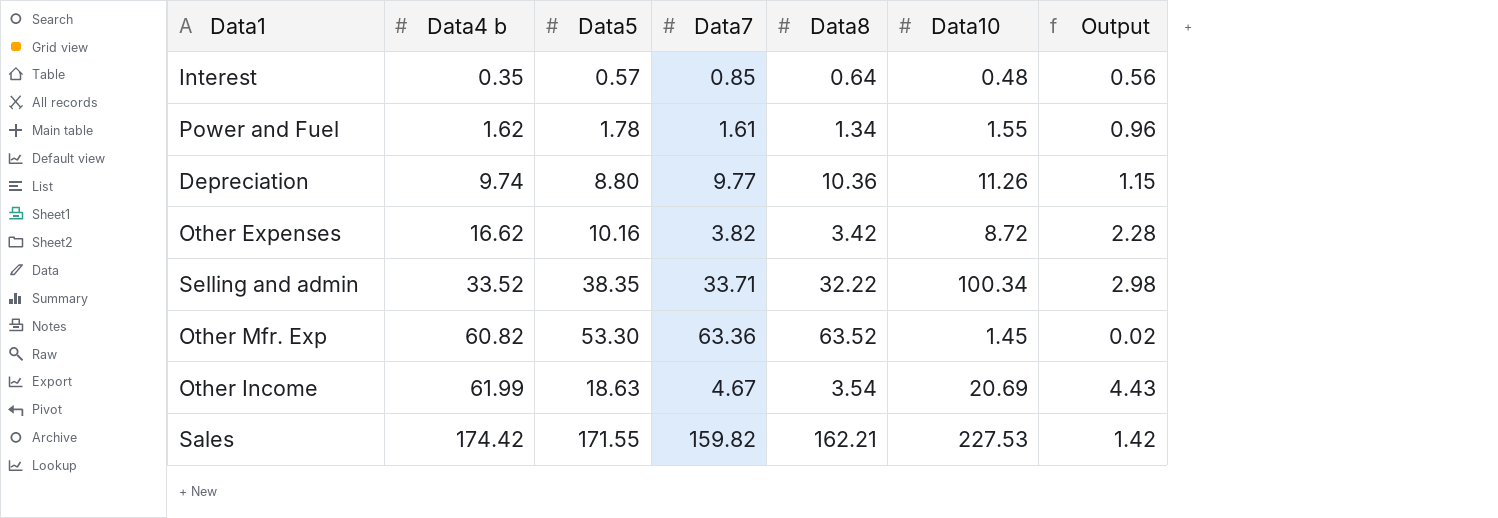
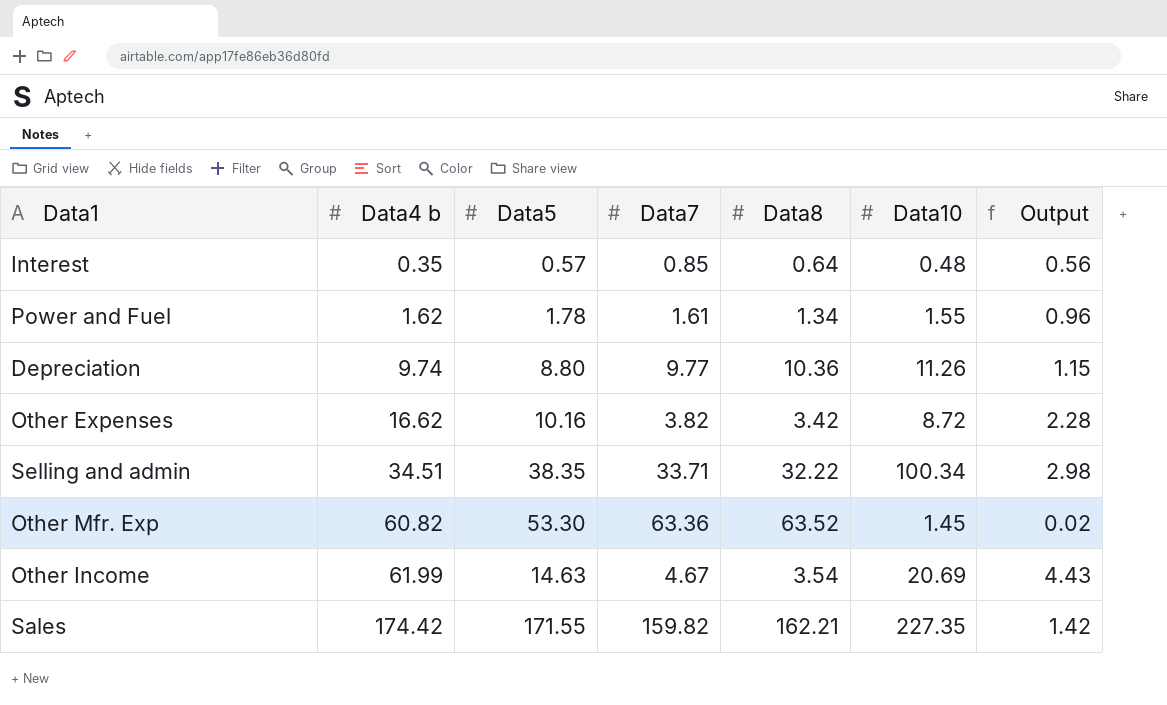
Selling and admin | Data4 b: 33.52 -> 34.51
Other Income | Data5: 18.63 -> 14.63
Sales | Data10: 227.53 -> 227.35

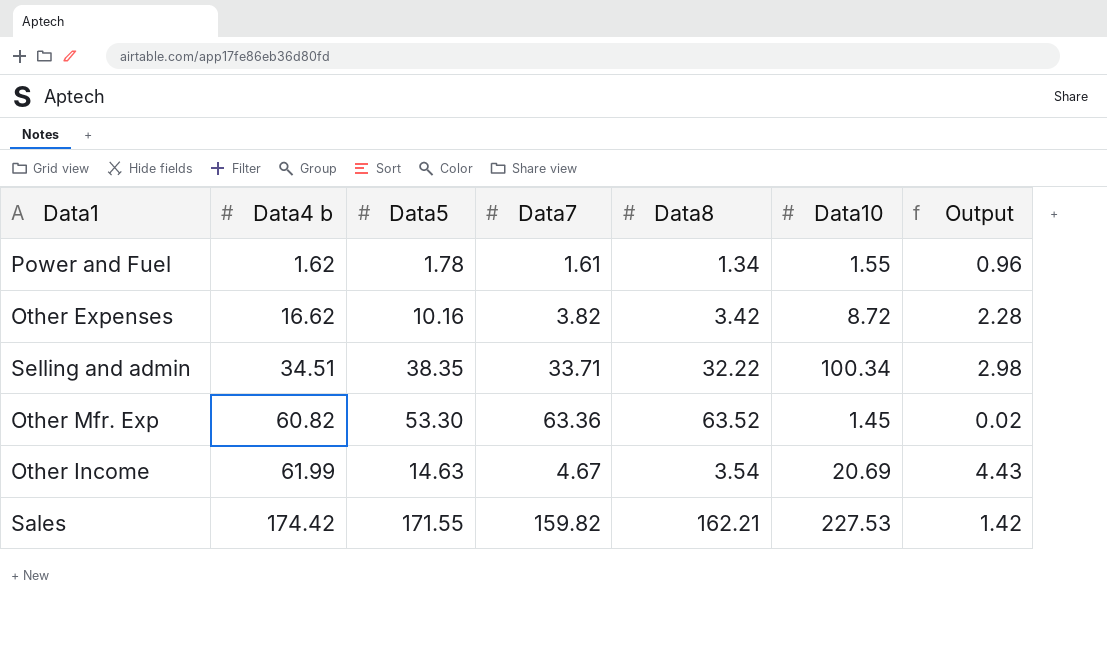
row Interest: 0.35 | 0.57 | 0.85 | 0.64 | 0.48 | 0.56 -> none
row Depreciation: 9.74 | 8.80 | 9.77 | 10.36 | 11.26 | 1.15 -> none
Sales | Data10: 227.35 -> 227.53

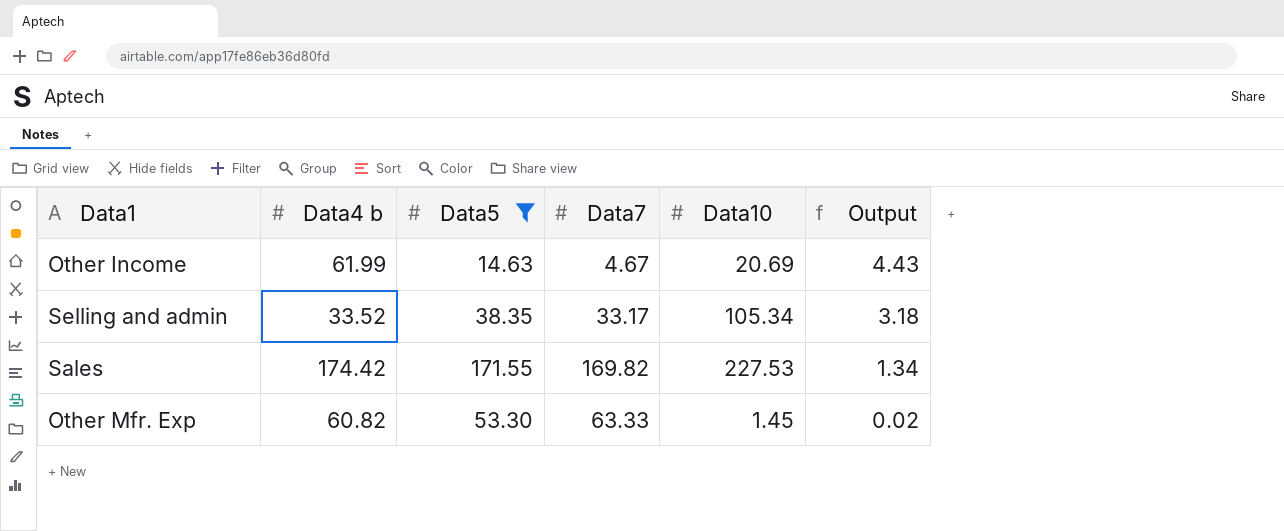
filter: none -> Data5 >= 14.63
row order: Data4 b ascending -> Output descending
column Data8 | position: 5 -> none
Selling and admin | Data4 b: 34.51 -> 33.52
Selling and admin | Data7: 33.71 -> 33.17
Selling and admin | Data10: 100.34 -> 105.34
Selling and admin | Output: 2.98 -> 3.18
Sales | Data7: 159.82 -> 169.82
Sales | Output: 1.42 -> 1.34
Other Mfr. Exp | Data7: 63.36 -> 63.33

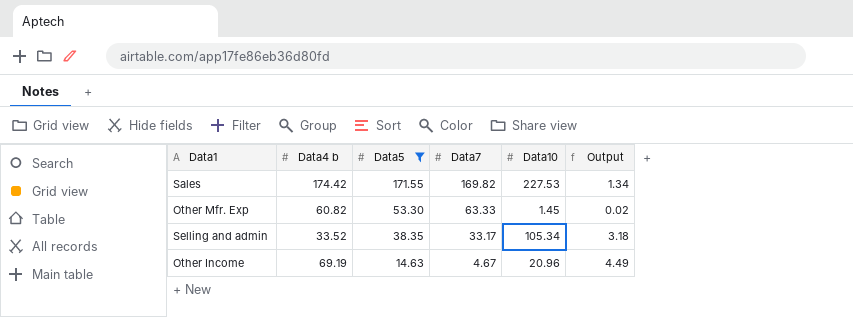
row order: Output descending -> Data5 descending
Other Income | Data4 b: 61.99 -> 69.19
Other Income | Data10: 20.69 -> 20.96
Other Income | Output: 4.43 -> 4.49

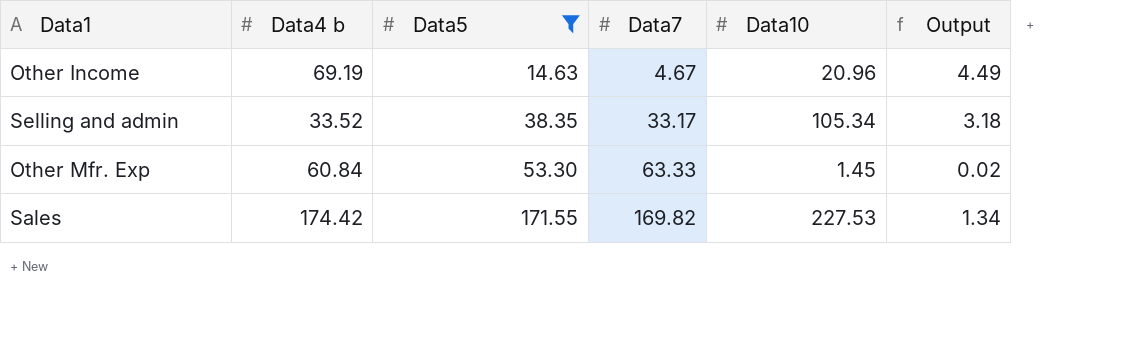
row order: Data5 descending -> Data5 ascending
Other Mfr. Exp | Data4 b: 60.82 -> 60.84

